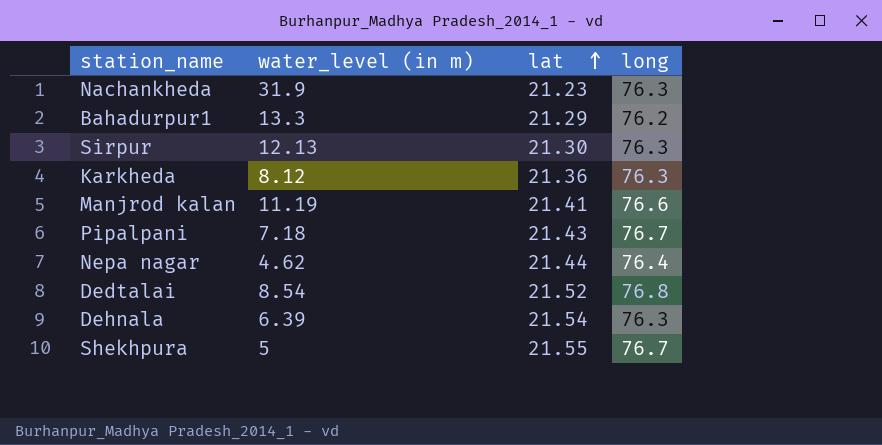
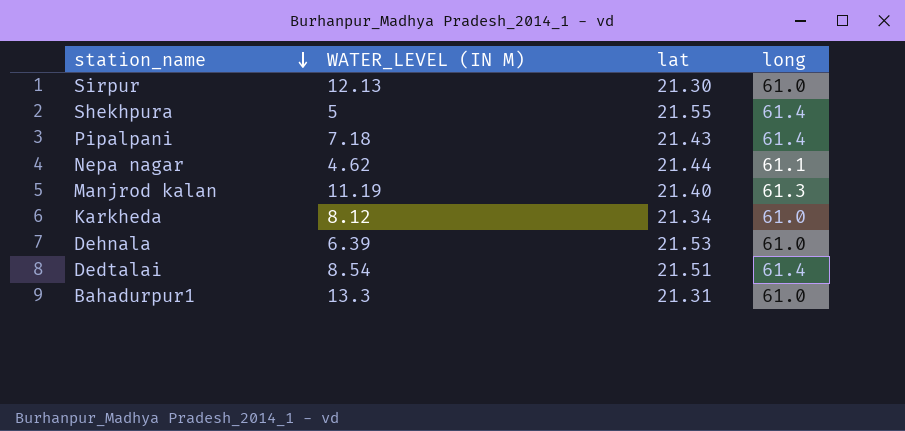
row order: lat ascending -> station_name descending
column name: water_level (in m) -> WATER_LEVEL (IN M)
row Nachankheda: 31.9 | 21.23 | 76.3 -> none
Sirpur | long: 76.3 -> 61.0
Shekhpura | long: 76.7 -> 61.4
Pipalpani | long: 76.7 -> 61.4
Nepa nagar | long: 76.4 -> 61.1
Manjrod kalan | lat: 21.41 -> 21.40
Manjrod kalan | long: 76.6 -> 61.3
Karkheda | lat: 21.36 -> 21.34
Karkheda | long: 76.3 -> 61.0
Dehnala | lat: 21.54 -> 21.53
Dehnala | long: 76.3 -> 61.0
Dedtalai | lat: 21.52 -> 21.51
Dedtalai | long: 76.8 -> 61.4
Bahadurpur1 | lat: 21.29 -> 21.31
Bahadurpur1 | long: 76.2 -> 61.0

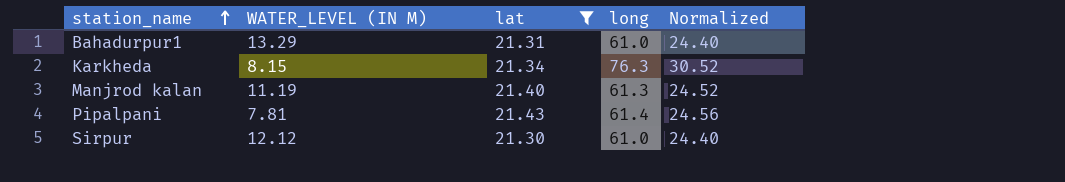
filter: none -> lat <= 21.43
row order: station_name descending -> station_name ascending
column Normalized | formula: none -> [long] * 0.4
Bahadurpur1 | WATER_LEVEL (IN M): 13.3 -> 13.29
Karkheda | WATER_LEVEL (IN M): 8.12 -> 8.15
Karkheda | long: 61.0 -> 76.3
Pipalpani | WATER_LEVEL (IN M): 7.18 -> 7.81
Sirpur | WATER_LEVEL (IN M): 12.13 -> 12.12

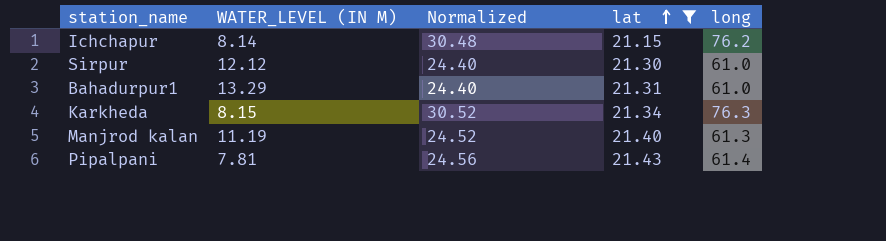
row order: station_name ascending -> lat ascending
column Normalized | position: 5 -> 3
row Ichchapur: none -> 8.14 | 30.48 | 21.15 | 76.2

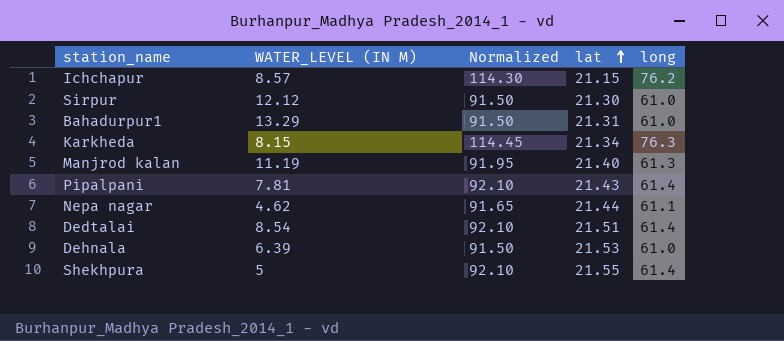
filter: lat <= 21.43 -> none
column Normalized | formula: [long] * 0.4 -> [long] * 1.5
Ichchapur | WATER_LEVEL (IN M): 8.14 -> 8.57

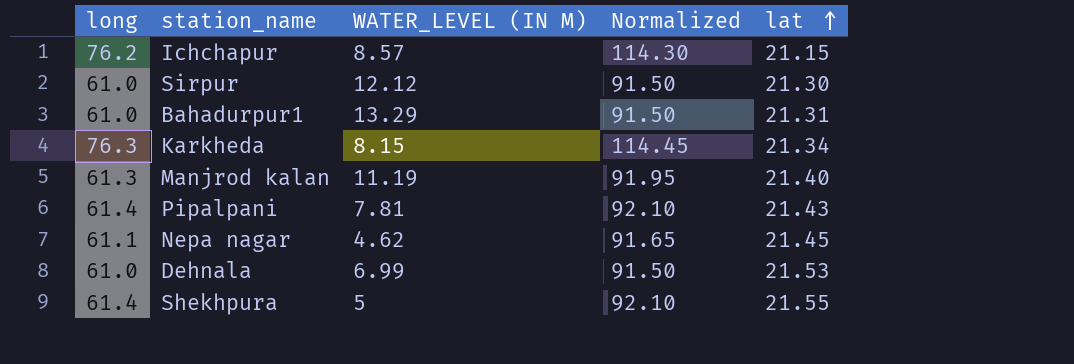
column long | position: 5 -> 1
row Dedtalai: 8.54 | 92.10 | 21.51 | 61.4 -> none
Nepa nagar | lat: 21.44 -> 21.45
Dehnala | WATER_LEVEL (IN M): 6.39 -> 6.99

